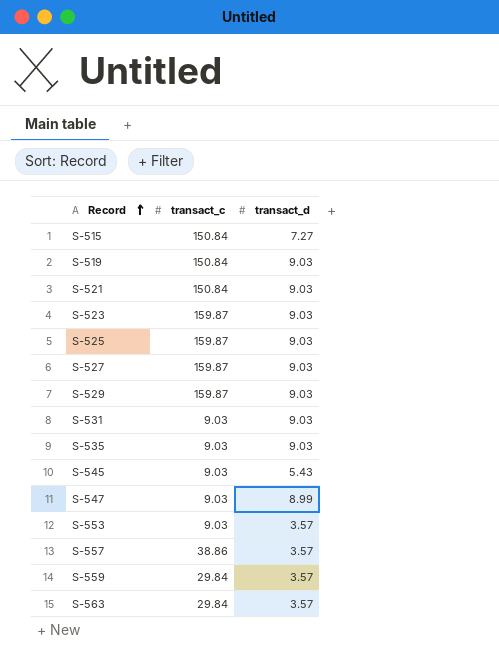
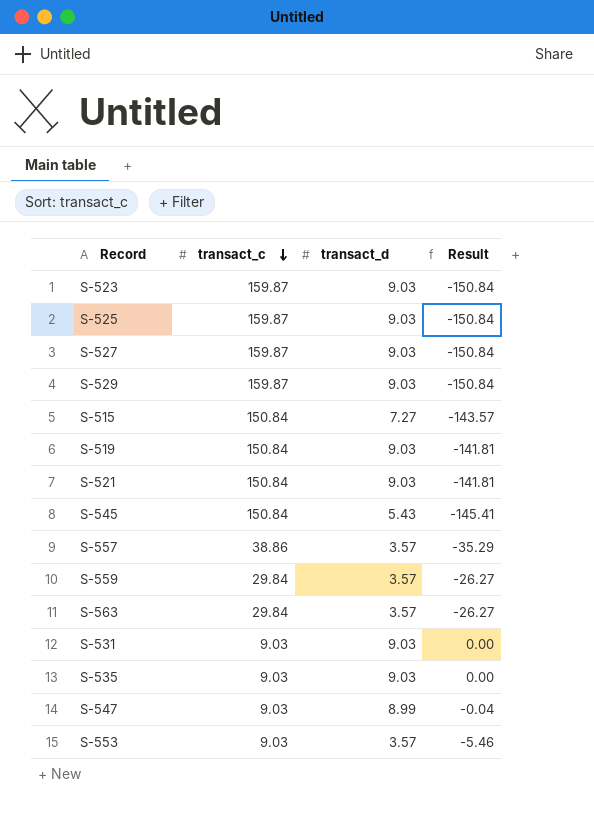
row order: Record ascending -> transact_c descending
column Result | formula: none -> [transact_d] - [transact_c]
S-545 | transact_c: 9.03 -> 150.84

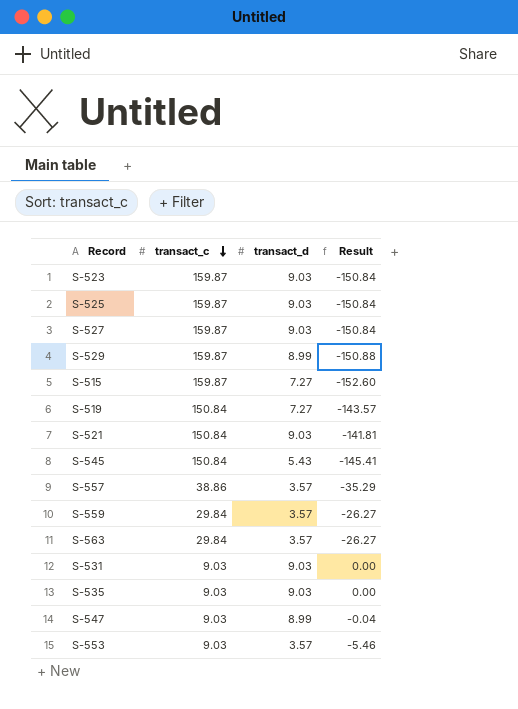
S-529 | transact_d: 9.03 -> 8.99
S-529 | Result: -150.84 -> -150.88
S-515 | transact_c: 150.84 -> 159.87
S-515 | Result: -143.57 -> -152.60
S-519 | transact_d: 9.03 -> 7.27
S-519 | Result: -141.81 -> -143.57

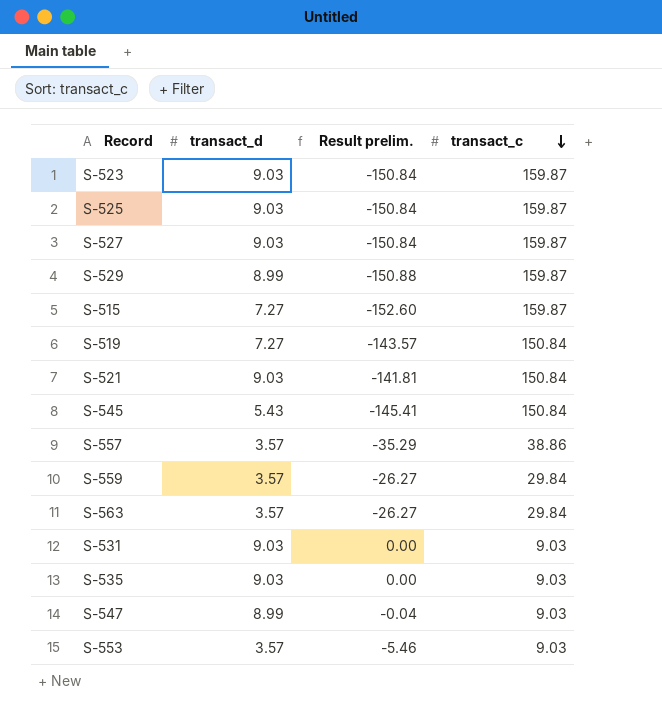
column name: Result -> Result prelim.
column transact_c | position: 2 -> 4

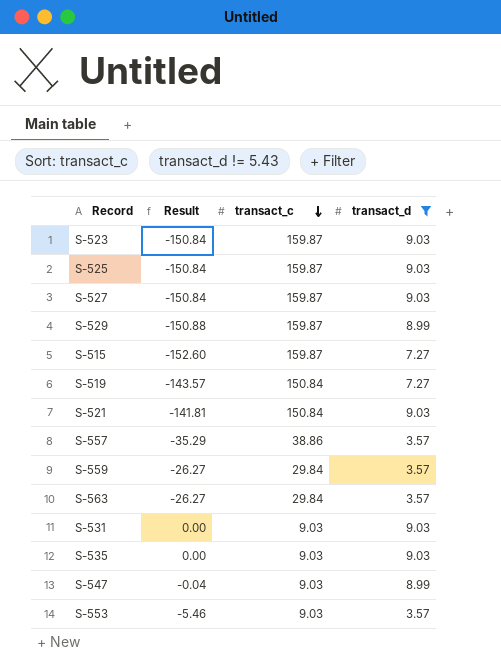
filter: none -> transact_d != 5.43
column name: Result prelim. -> Result
column transact_d | position: 2 -> 4

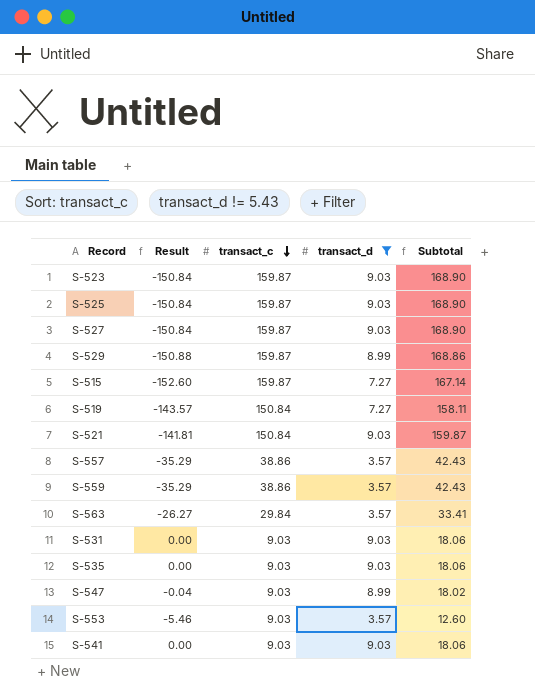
column Subtotal | formula: none -> [transact_c] + [transact_d]
S-559 | Result: -26.27 -> -35.29
S-559 | transact_c: 29.84 -> 38.86
row S-541: none -> 0.00 | 9.03 | 9.03 | 18.06

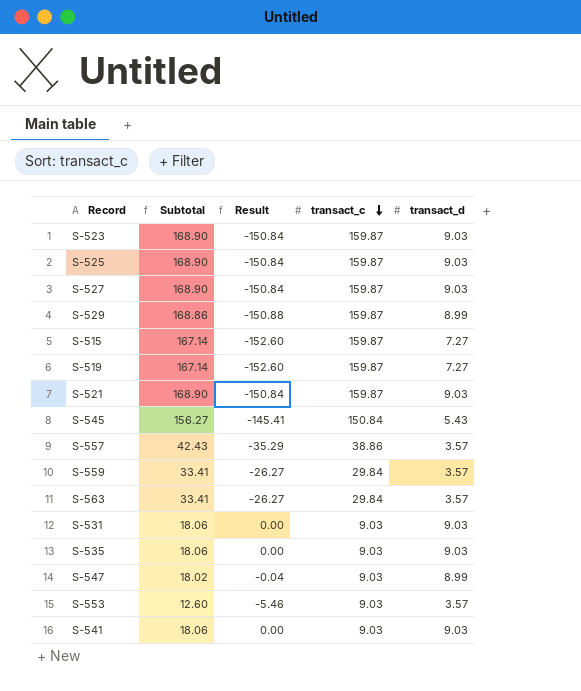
filter: transact_d != 5.43 -> none
column Subtotal | position: 5 -> 2
S-519 | Subtotal: 158.11 -> 167.14
S-519 | Result: -143.57 -> -152.60
S-519 | transact_c: 150.84 -> 159.87
S-521 | Subtotal: 159.87 -> 168.90
S-521 | Result: -141.81 -> -150.84
S-521 | transact_c: 150.84 -> 159.87
S-559 | Subtotal: 42.43 -> 33.41
S-559 | Result: -35.29 -> -26.27
S-559 | transact_c: 38.86 -> 29.84

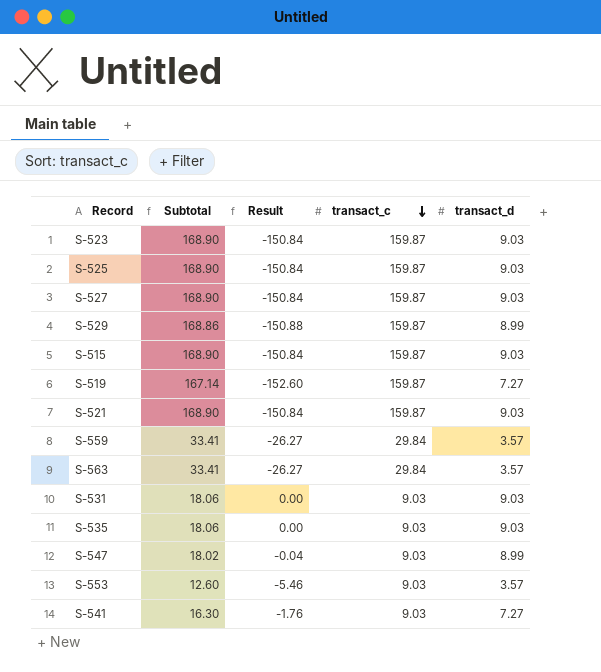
row S-545: 156.27 | -145.41 | 150.84 | 5.43 -> none
row S-557: 42.43 | -35.29 | 38.86 | 3.57 -> none
S-515 | Subtotal: 167.14 -> 168.90
S-515 | Result: -152.60 -> -150.84
S-515 | transact_d: 7.27 -> 9.03
S-541 | Subtotal: 18.06 -> 16.30
S-541 | Result: 0.00 -> -1.76
S-541 | transact_d: 9.03 -> 7.27

